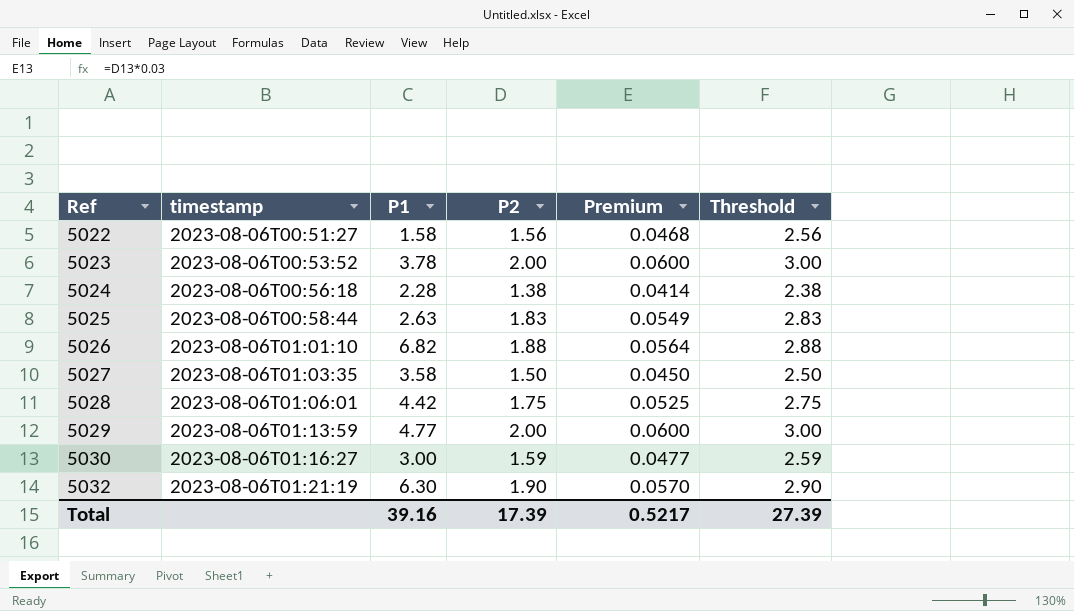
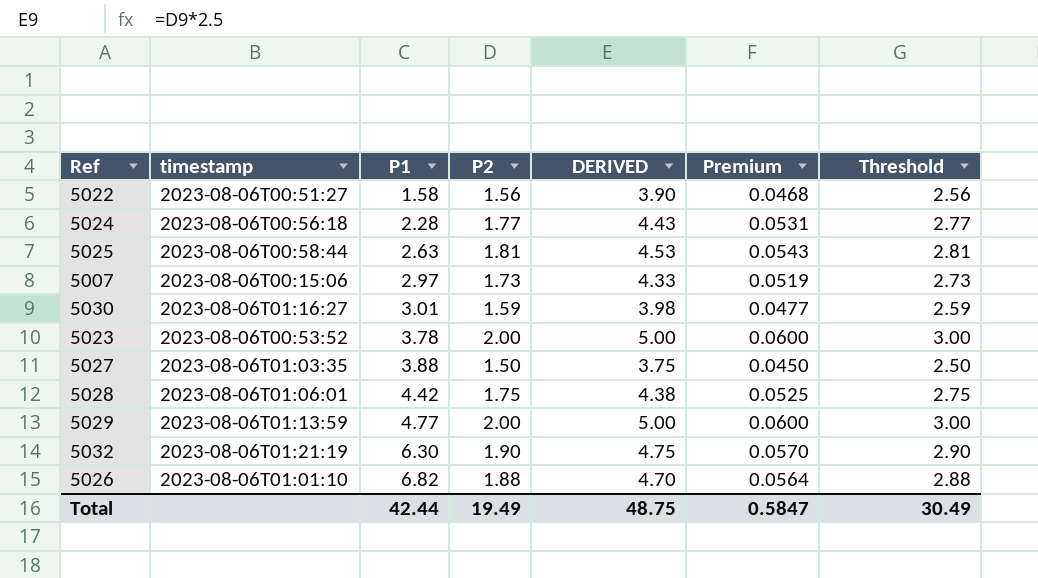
row order: Ref ascending -> P1 ascending
column DERIVED | formula: none -> [P2] * 2.5
5024 | P2: 1.38 -> 1.77
5024 | Premium: 0.0414 -> 0.0531
5024 | Threshold: 2.38 -> 2.77
5025 | P2: 1.83 -> 1.81
5025 | Premium: 0.0549 -> 0.0543
5025 | Threshold: 2.83 -> 2.81
row 5007: none -> 2023-08-06T00:15:06 | 2.97 | 1.73 | 4.33 | 0.0519 | 2.73
5030 | P1: 3.00 -> 3.01
5027 | P1: 3.58 -> 3.88
Total | P1: 39.16 -> 42.44
Total | P2: 17.39 -> 19.49
Total | Premium: 0.5217 -> 0.5847
Total | Threshold: 27.39 -> 30.49

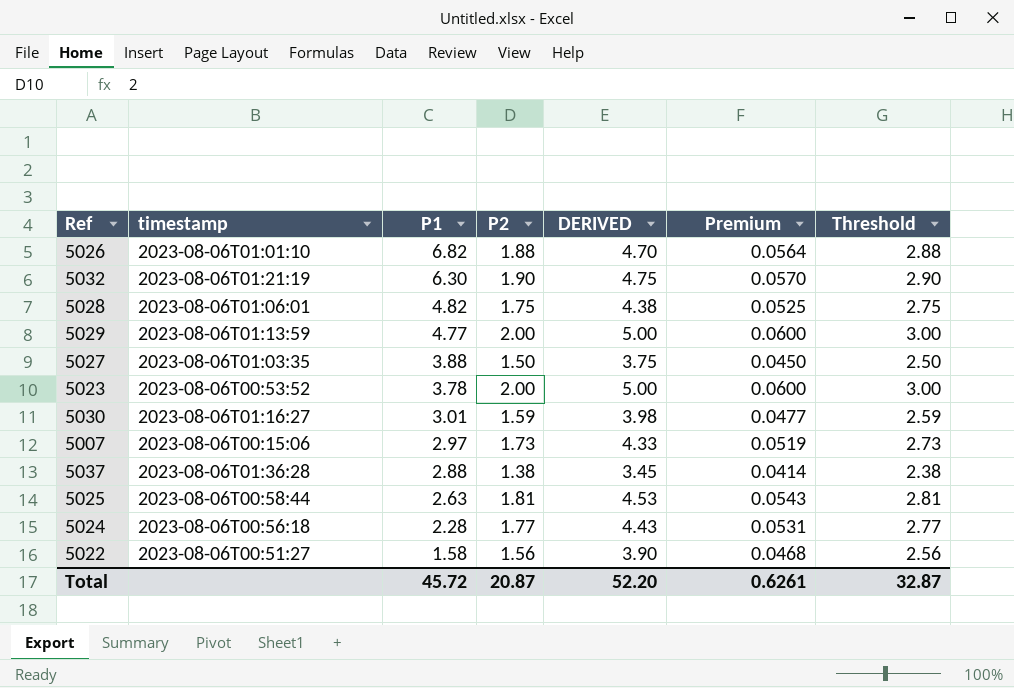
row order: P1 ascending -> P1 descending
5028 | P1: 4.42 -> 4.82
row 5037: none -> 2023-08-06T01:36:28 | 2.88 | 1.38 | 3.45 | 0.0414 | 2.38
Total | P1: 42.44 -> 45.72
Total | P2: 19.49 -> 20.87
Total | DERIVED: 48.75 -> 52.20
Total | Premium: 0.5847 -> 0.6261
Total | Threshold: 30.49 -> 32.87

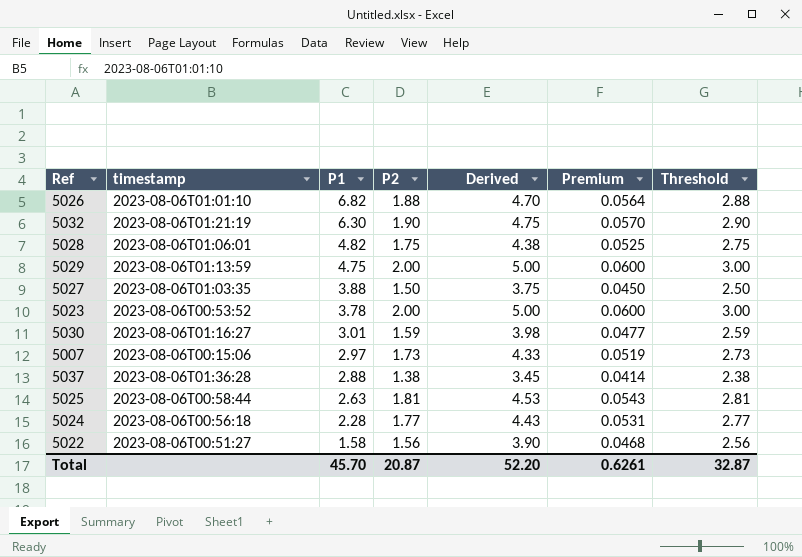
column name: DERIVED -> Derived
5029 | P1: 4.77 -> 4.75
Total | P1: 45.72 -> 45.70

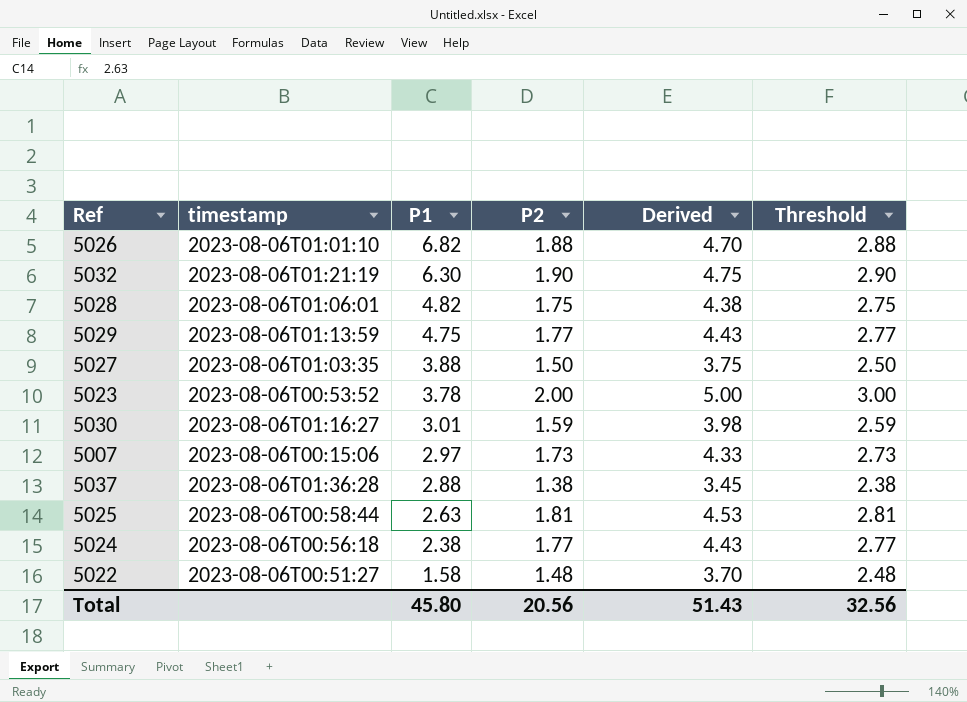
column Premium | formula: [P2] * 0.03 -> none
5029 | P2: 2.00 -> 1.77
5029 | Derived: 5.00 -> 4.43
5029 | Threshold: 3.00 -> 2.77
5024 | P1: 2.28 -> 2.38
5022 | P2: 1.56 -> 1.48
5022 | Derived: 3.90 -> 3.70
5022 | Threshold: 2.56 -> 2.48
Total | P1: 45.70 -> 45.80
Total | P2: 20.87 -> 20.56
Total | Derived: 52.20 -> 51.43
Total | Threshold: 32.87 -> 32.56

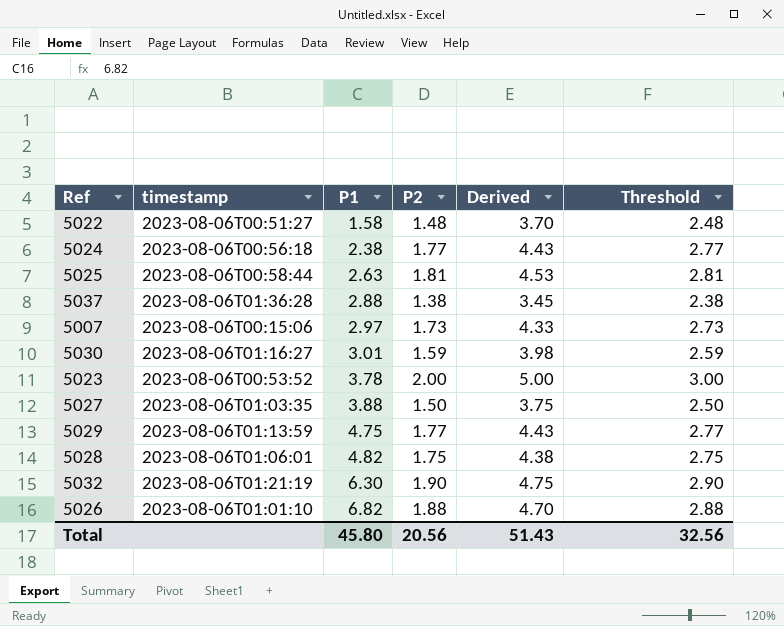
row order: P1 descending -> P1 ascending

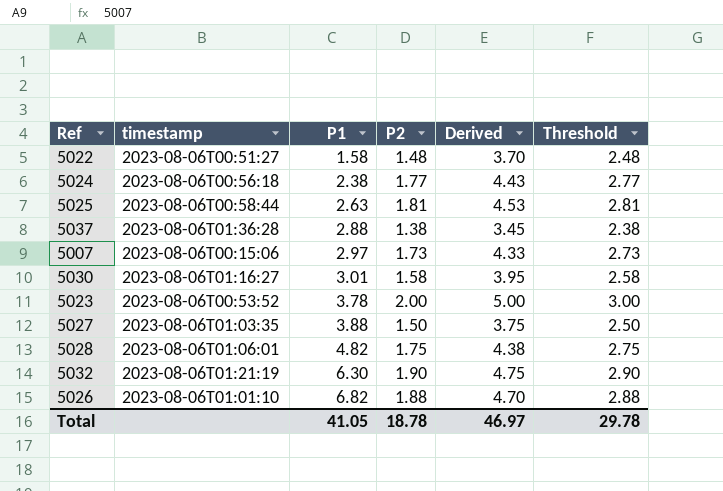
row 5029: 2023-08-06T01:13:59 | 4.75 | 1.77 | 4.43 | 2.77 -> none
5030 | P2: 1.59 -> 1.58
5030 | Derived: 3.98 -> 3.95
5030 | Threshold: 2.59 -> 2.58
Total | P1: 45.80 -> 41.05
Total | P2: 20.56 -> 18.78
Total | Derived: 51.43 -> 46.97
Total | Threshold: 32.56 -> 29.78

